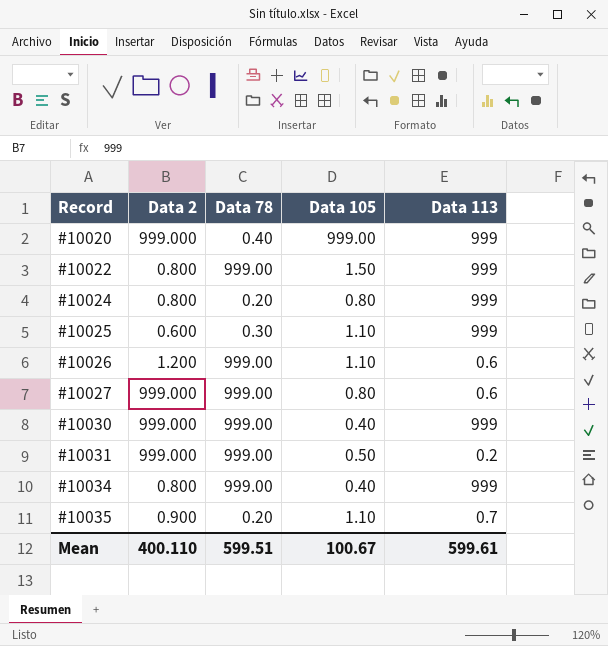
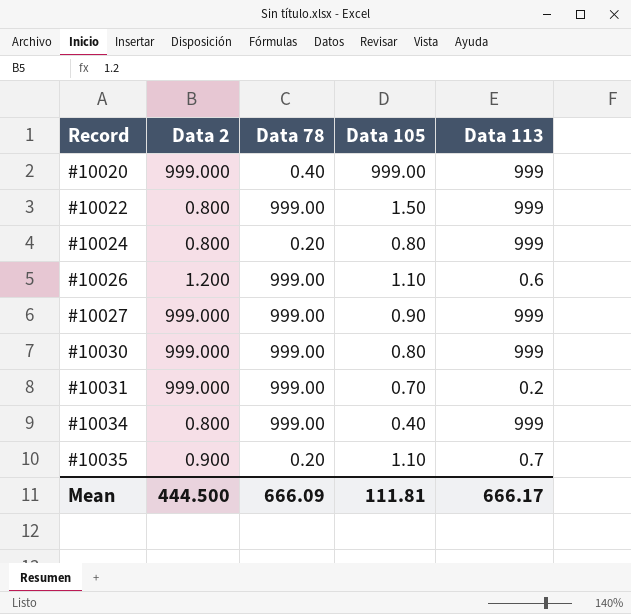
row #10025: 0.600 | 0.30 | 1.10 | 999 -> none
#10027 | Data 105: 0.80 -> 0.90
#10027 | Data 113: 0.6 -> 999
#10030 | Data 105: 0.40 -> 0.80
#10031 | Data 105: 0.50 -> 0.70
Mean | Data 2: 400.110 -> 444.500
Mean | Data 78: 599.51 -> 666.09
Mean | Data 105: 100.67 -> 111.81
Mean | Data 113: 599.61 -> 666.17

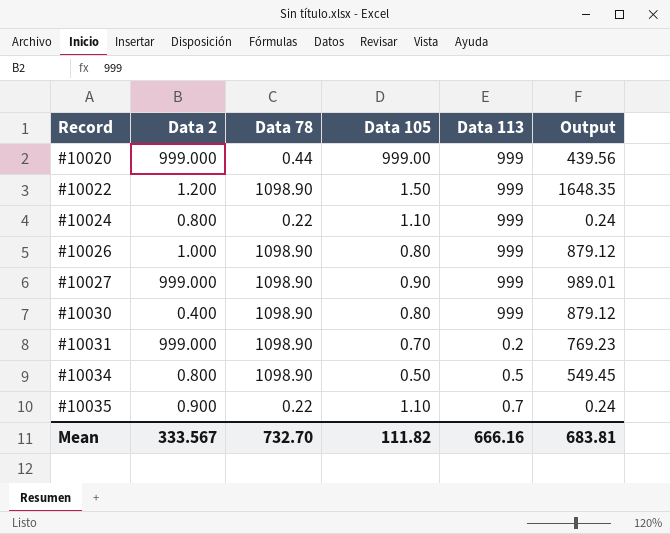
column Output | formula: none -> [Data 78] * [Data 105]
#10020 | Data 78: 0.40 -> 0.44
#10022 | Data 2: 0.800 -> 1.200
#10022 | Data 78: 999.00 -> 1098.90
#10024 | Data 78: 0.20 -> 0.22
#10024 | Data 105: 0.80 -> 1.10
#10026 | Data 2: 1.200 -> 1.000
#10026 | Data 78: 999.00 -> 1098.90
#10026 | Data 105: 1.10 -> 0.80
#10026 | Data 113: 0.6 -> 999
#10027 | Data 78: 999.00 -> 1098.90
#10030 | Data 2: 999.000 -> 0.400
#10030 | Data 78: 999.00 -> 1098.90
#10031 | Data 78: 999.00 -> 1098.90
#10034 | Data 78: 999.00 -> 1098.90
#10034 | Data 105: 0.40 -> 0.50
#10034 | Data 113: 999 -> 0.5
#10035 | Data 78: 0.20 -> 0.22
Mean | Data 2: 444.500 -> 333.567
Mean | Data 78: 666.09 -> 732.70
Mean | Data 105: 111.81 -> 111.82
Mean | Data 113: 666.17 -> 666.16

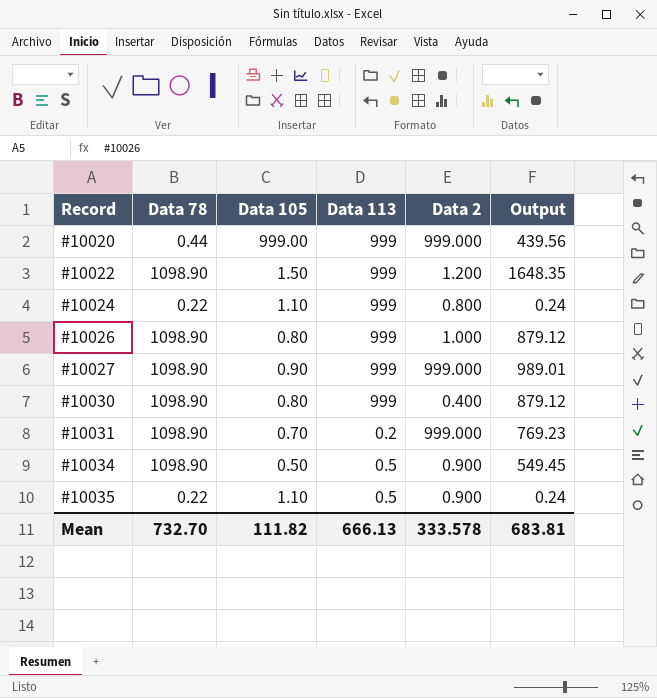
column Data 2 | position: 2 -> 5
#10034 | Data 2: 0.800 -> 0.900
#10035 | Data 113: 0.7 -> 0.5
Mean | Data 113: 666.16 -> 666.13
Mean | Data 2: 333.567 -> 333.578

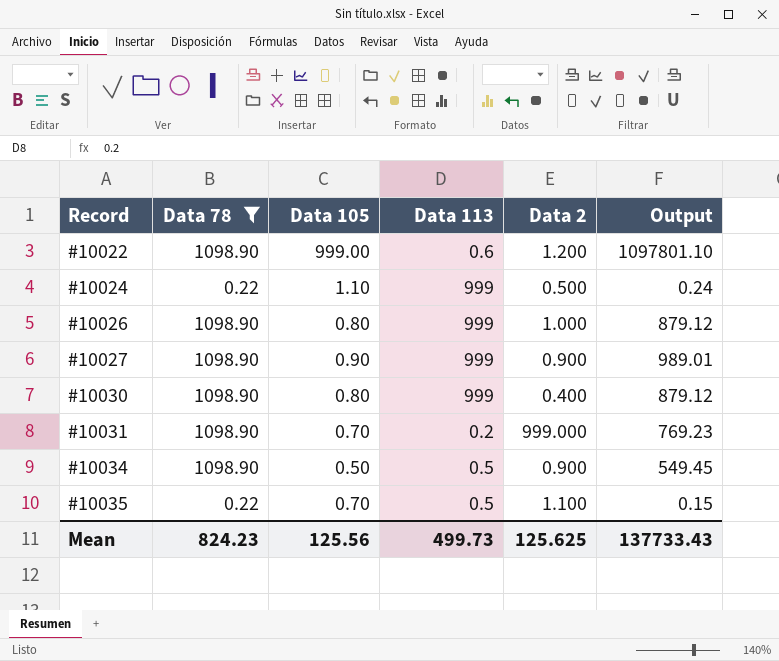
filter: none -> Data 78 != 0.44
#10022 | Data 105: 1.50 -> 999.00
#10022 | Data 113: 999 -> 0.6
#10022 | Output: 1648.35 -> 1097801.10
#10024 | Data 2: 0.800 -> 0.500
#10027 | Data 2: 999.000 -> 0.900
#10035 | Data 105: 1.10 -> 0.70
#10035 | Data 2: 0.900 -> 1.100
#10035 | Output: 0.24 -> 0.15
Mean | Data 78: 732.70 -> 824.23
Mean | Data 105: 111.82 -> 125.56
Mean | Data 113: 666.13 -> 499.73
Mean | Data 2: 333.578 -> 125.625
Mean | Output: 683.81 -> 137733.43

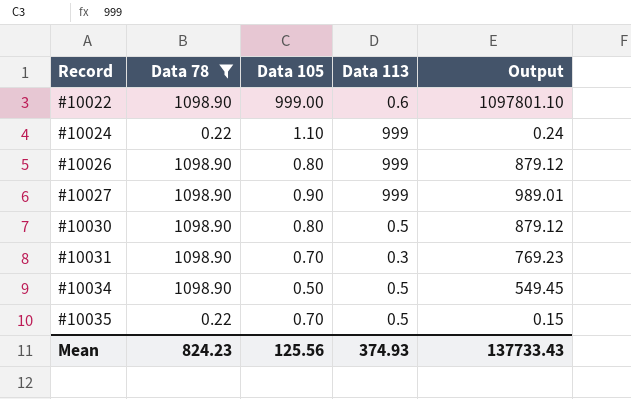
column Data 2 | position: 5 -> none
#10030 | Data 113: 999 -> 0.5
#10031 | Data 113: 0.2 -> 0.3
Mean | Data 113: 499.73 -> 374.93

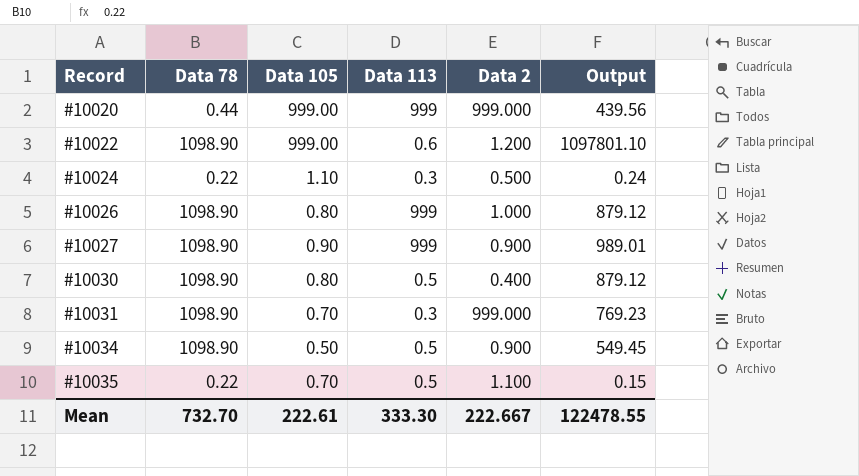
filter: Data 78 != 0.44 -> none
column Data 2 | position: none -> 5
#10024 | Data 113: 999 -> 0.3
Mean | Data 78: 824.23 -> 732.70
Mean | Data 105: 125.56 -> 222.61
Mean | Data 113: 374.93 -> 333.30
Mean | Output: 137733.43 -> 122478.55

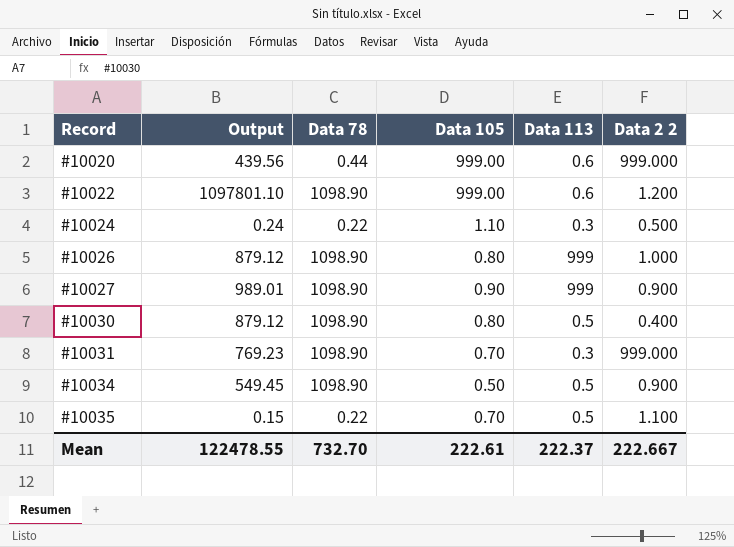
column Output | position: 6 -> 2
column name: Data 2 -> Data 2 2
#10020 | Data 113: 999 -> 0.6
Mean | Data 113: 333.30 -> 222.37

